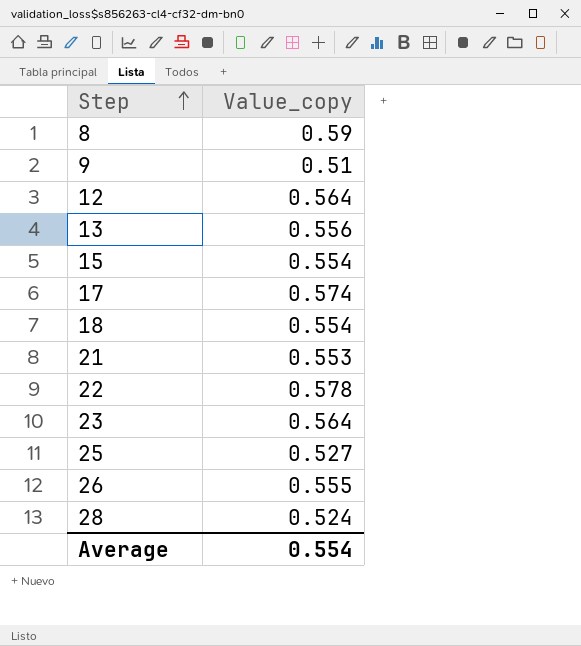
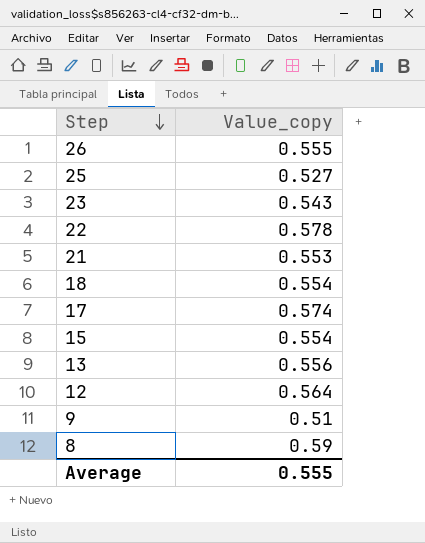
row order: Step ascending -> Step descending
row 28: 0.524 -> none
23 | Value_copy: 0.564 -> 0.543
Average | Value_copy: 0.554 -> 0.555

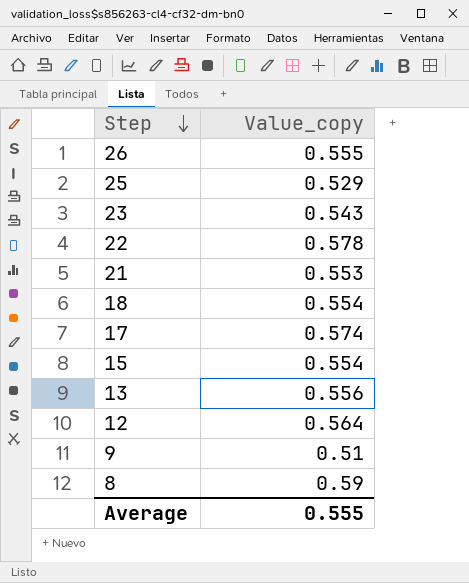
25 | Value_copy: 0.527 -> 0.529

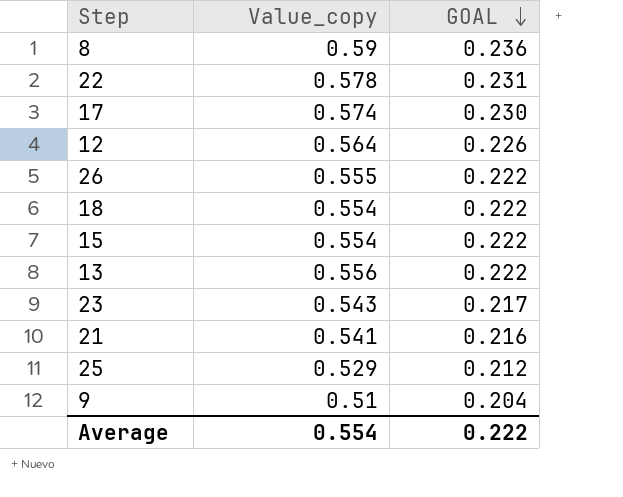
row order: Step descending -> GOAL descending
column GOAL | formula: none -> [Value_copy] * 0.4
21 | Value_copy: 0.553 -> 0.541
Average | Value_copy: 0.555 -> 0.554

